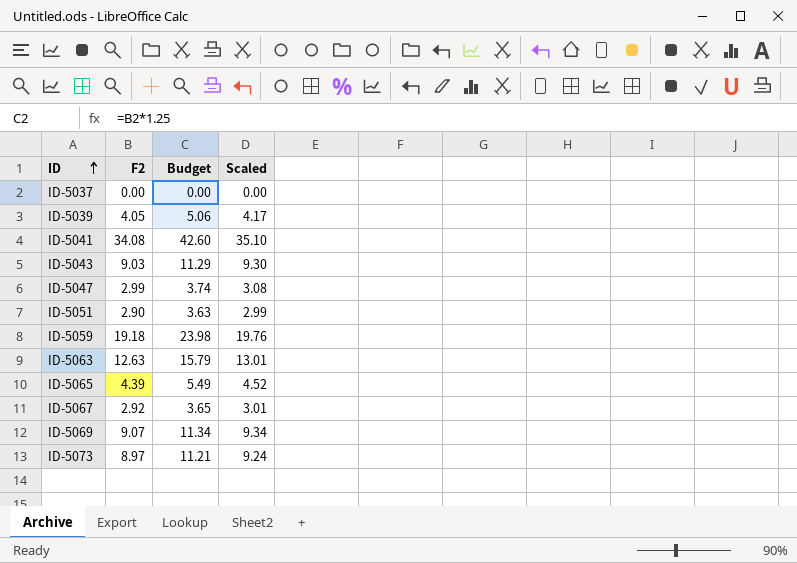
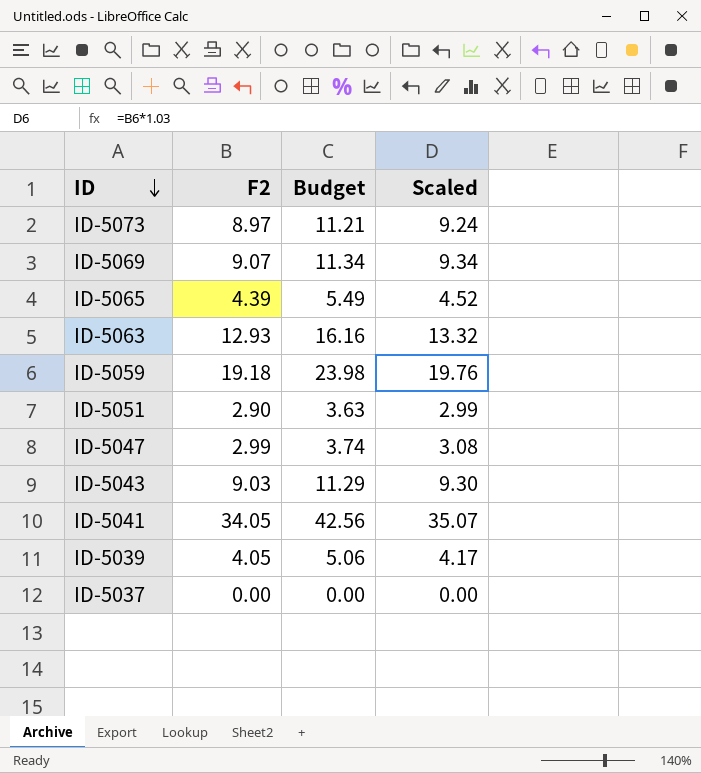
row order: ID ascending -> ID descending
row ID-5067: 2.92 | 3.65 | 3.01 -> none
ID-5063 | F2: 12.63 -> 12.93
ID-5063 | Budget: 15.79 -> 16.16
ID-5063 | Scaled: 13.01 -> 13.32
ID-5041 | F2: 34.08 -> 34.05
ID-5041 | Budget: 42.60 -> 42.56
ID-5041 | Scaled: 35.10 -> 35.07

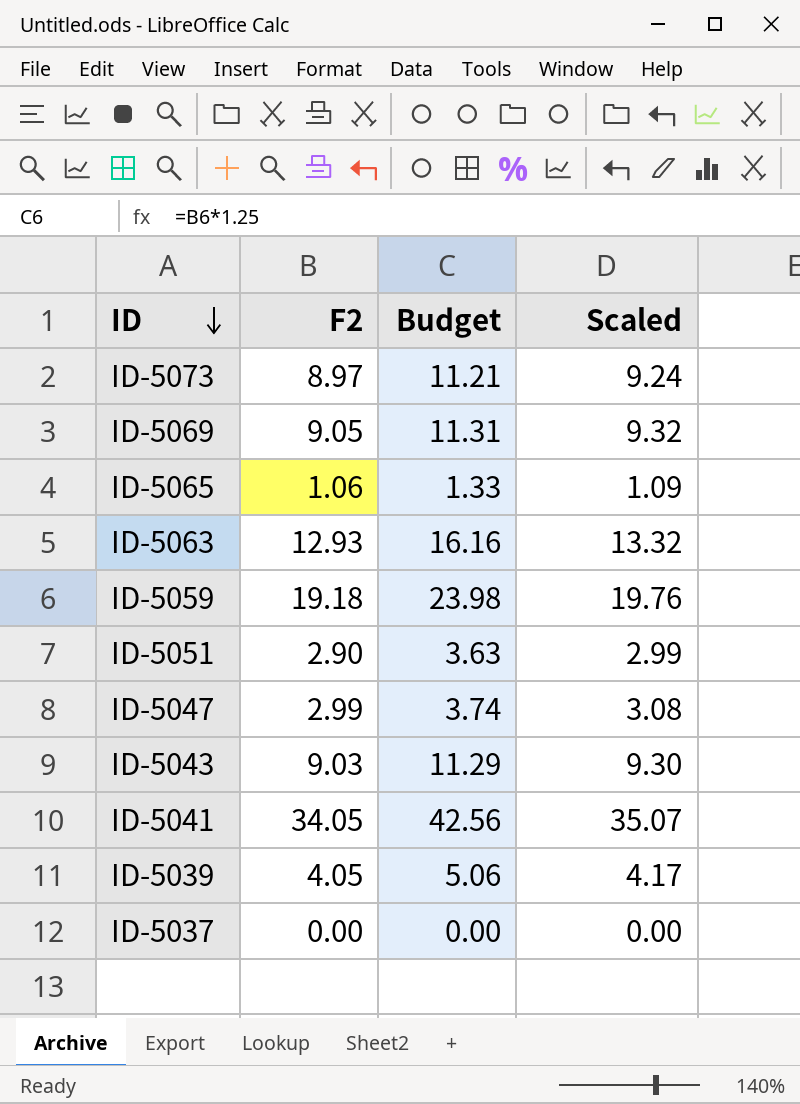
ID-5069 | F2: 9.07 -> 9.05
ID-5069 | Budget: 11.34 -> 11.31
ID-5069 | Scaled: 9.34 -> 9.32
ID-5065 | F2: 4.39 -> 1.06
ID-5065 | Budget: 5.49 -> 1.33
ID-5065 | Scaled: 4.52 -> 1.09

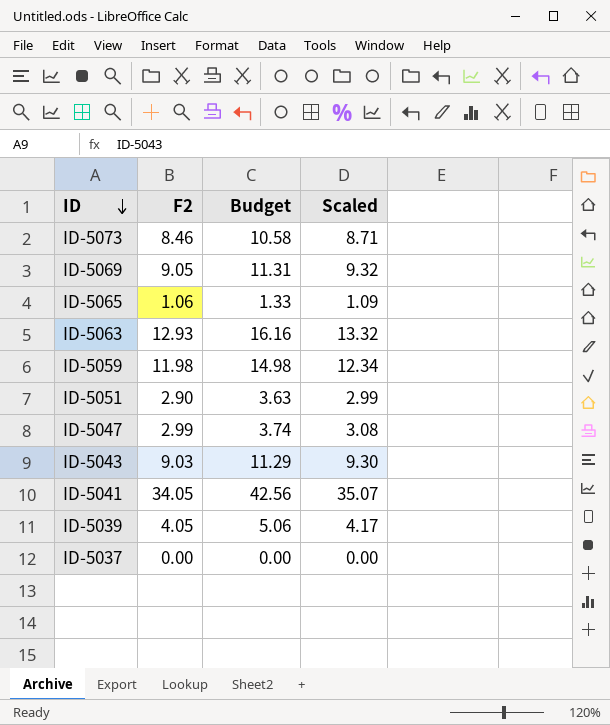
ID-5073 | F2: 8.97 -> 8.46
ID-5073 | Budget: 11.21 -> 10.58
ID-5073 | Scaled: 9.24 -> 8.71
ID-5059 | F2: 19.18 -> 11.98
ID-5059 | Budget: 23.98 -> 14.98
ID-5059 | Scaled: 19.76 -> 12.34

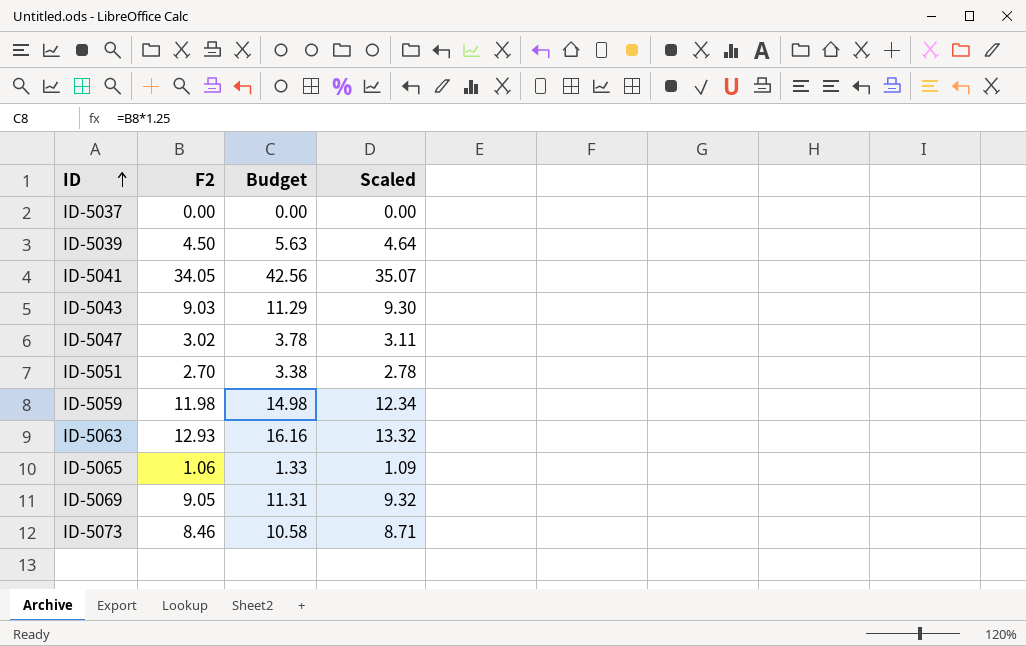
row order: ID descending -> ID ascending
ID-5039 | F2: 4.05 -> 4.50
ID-5039 | Budget: 5.06 -> 5.63
ID-5039 | Scaled: 4.17 -> 4.64
ID-5047 | F2: 2.99 -> 3.02
ID-5047 | Budget: 3.74 -> 3.78
ID-5047 | Scaled: 3.08 -> 3.11
ID-5051 | F2: 2.90 -> 2.70
ID-5051 | Budget: 3.63 -> 3.38
ID-5051 | Scaled: 2.99 -> 2.78

